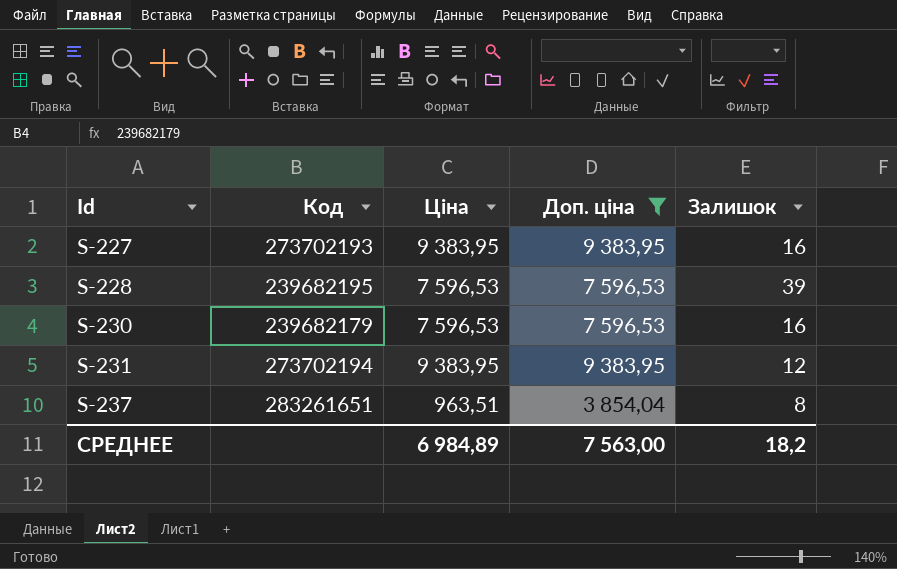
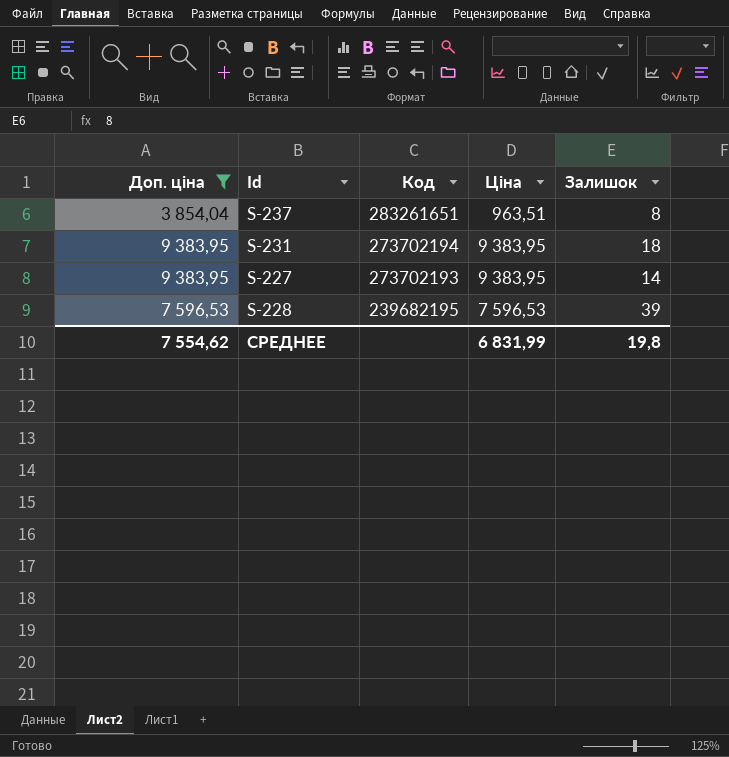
row order: Id ascending -> Код descending
column Доп. ціна | position: 4 -> 1
row S-230: 239682179 | 7 596,53 | 7 596,53 | 16 -> none
S-231 | Залишок: 12 -> 18
S-227 | Залишок: 16 -> 14
СРЕДНЕЕ | Доп. ціна: 7 563,00 -> 7 554,62
СРЕДНЕЕ | Ціна: 6 984,89 -> 6 831,99
СРЕДНЕЕ | Залишок: 18,2 -> 19,8

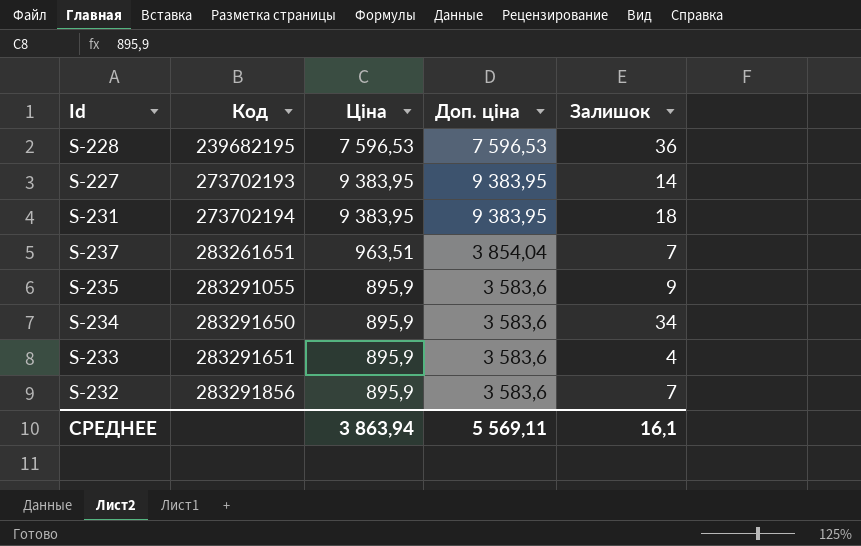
filter: Доп. ціна != 3 583,6 -> none
row order: Код descending -> Код ascending
column Доп. ціна | position: 1 -> 4
S-228 | Залишок: 39 -> 36
S-237 | Залишок: 8 -> 7
СРЕДНЕЕ | Ціна: 6 831,99 -> 3 863,94
СРЕДНЕЕ | Доп. ціна: 7 554,62 -> 5 569,11
СРЕДНЕЕ | Залишок: 19,8 -> 16,1

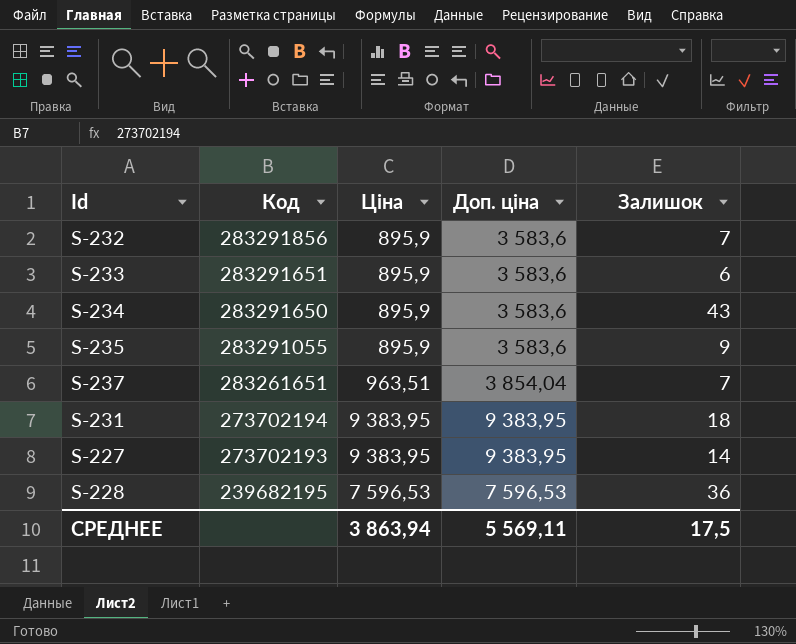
row order: Код ascending -> Код descending
S-233 | Залишок: 4 -> 6
S-234 | Залишок: 34 -> 43
СРЕДНЕЕ | Залишок: 16,1 -> 17,5

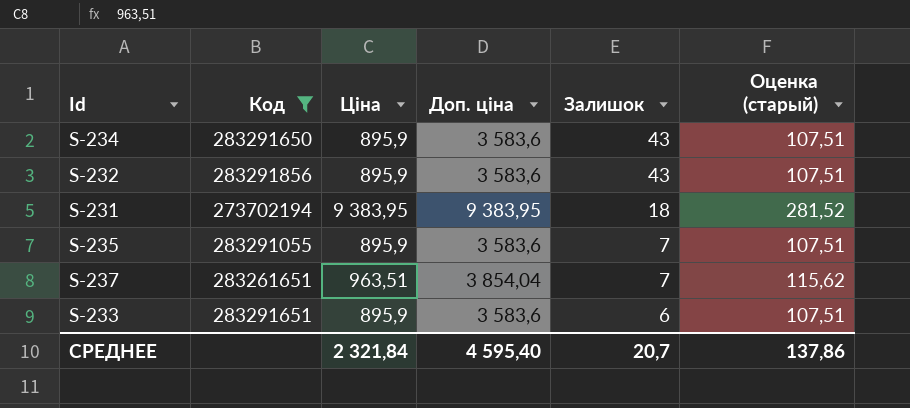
filter: none -> Код >= 273702194
row order: Код descending -> Залишок descending
column Оценка (старый) | formula: none -> [Доп. ціна] * 0,03
S-232 | Залишок: 7 -> 43
S-235 | Залишок: 9 -> 7
СРЕДНЕЕ | Ціна: 3 863,94 -> 2 321,84
СРЕДНЕЕ | Доп. ціна: 5 569,11 -> 4 595,40
СРЕДНЕЕ | Залишок: 17,5 -> 20,7

